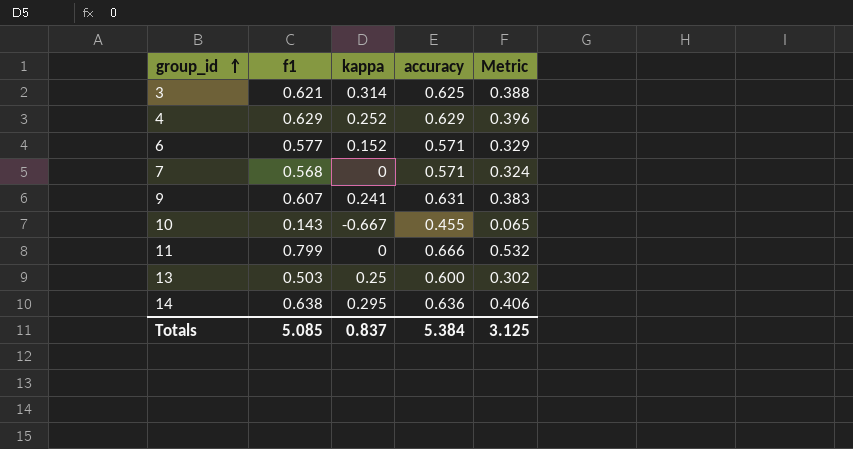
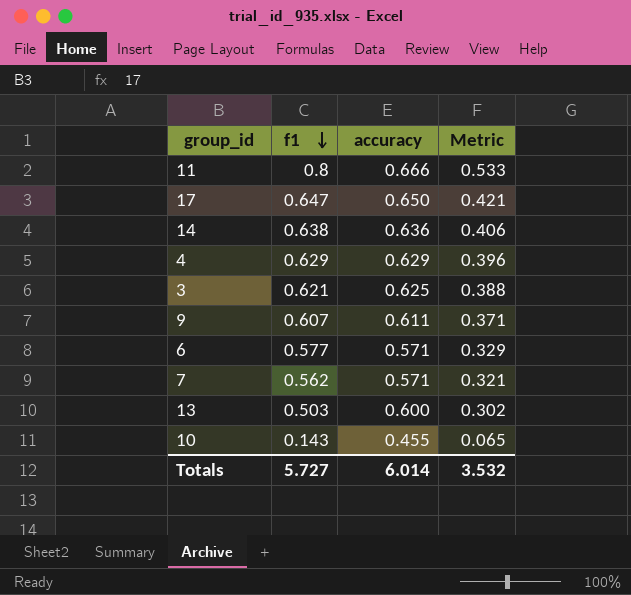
row order: group_id ascending -> f1 descending
column kappa | position: 3 -> none
11 | f1: 0.799 -> 0.8
11 | Metric: 0.532 -> 0.533
row 17: none -> 0.647 | 0.650 | 0.421
9 | accuracy: 0.631 -> 0.611
9 | Metric: 0.383 -> 0.371
7 | f1: 0.568 -> 0.562
7 | Metric: 0.324 -> 0.321
Totals | f1: 5.085 -> 5.727
Totals | accuracy: 5.384 -> 6.014
Totals | Metric: 3.125 -> 3.532

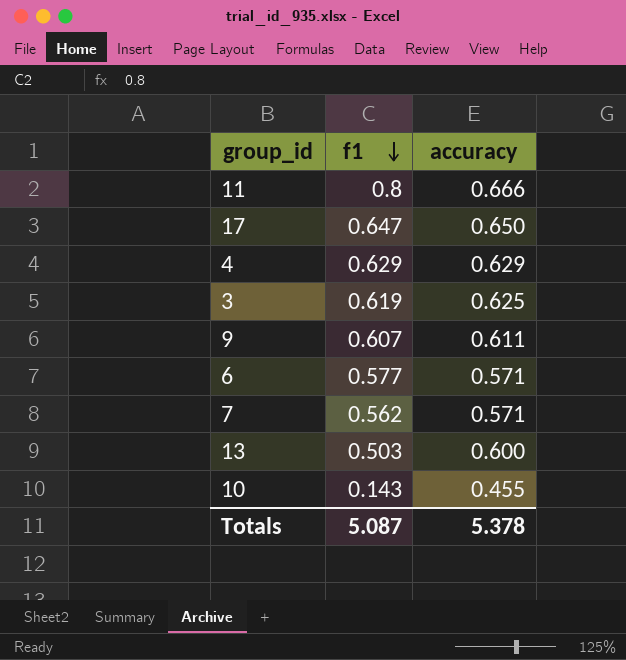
column Metric | formula: [f1] * [accuracy] -> none
row 14: 0.638 | 0.636 | 0.406 -> none
3 | f1: 0.621 -> 0.619
Totals | f1: 5.727 -> 5.087
Totals | accuracy: 6.014 -> 5.378

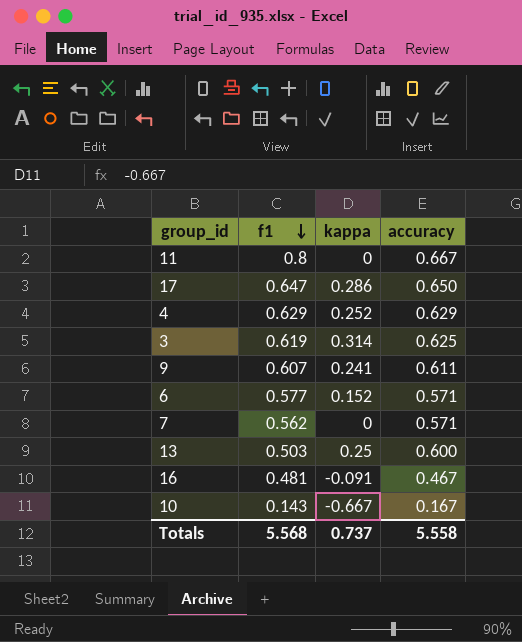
column kappa | position: none -> 3
11 | accuracy: 0.666 -> 0.667
row 16: none -> 0.481 | -0.091 | 0.467
10 | accuracy: 0.455 -> 0.167
Totals | f1: 5.087 -> 5.568
Totals | accuracy: 5.378 -> 5.558

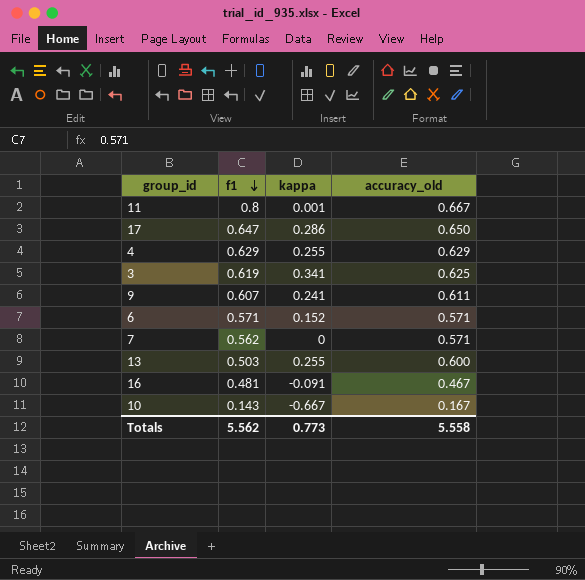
column name: accuracy -> accuracy_old
11 | kappa: 0 -> 0.001
4 | kappa: 0.252 -> 0.255
3 | kappa: 0.314 -> 0.341
6 | f1: 0.577 -> 0.571
13 | kappa: 0.25 -> 0.255
Totals | f1: 5.568 -> 5.562
Totals | kappa: 0.737 -> 0.773

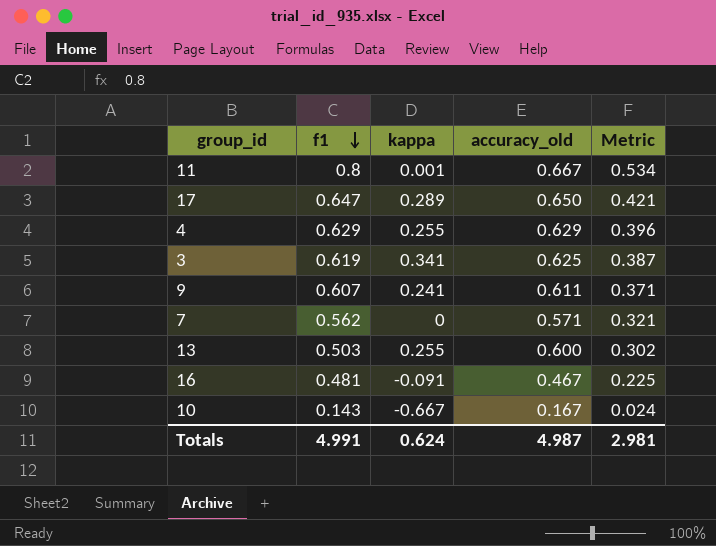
column Metric | formula: none -> [f1] * [accuracy_old]
row 6: 0.571 | 0.152 | 0.571 -> none
17 | kappa: 0.286 -> 0.289
Totals | f1: 5.562 -> 4.991
Totals | kappa: 0.773 -> 0.624
Totals | accuracy_old: 5.558 -> 4.987

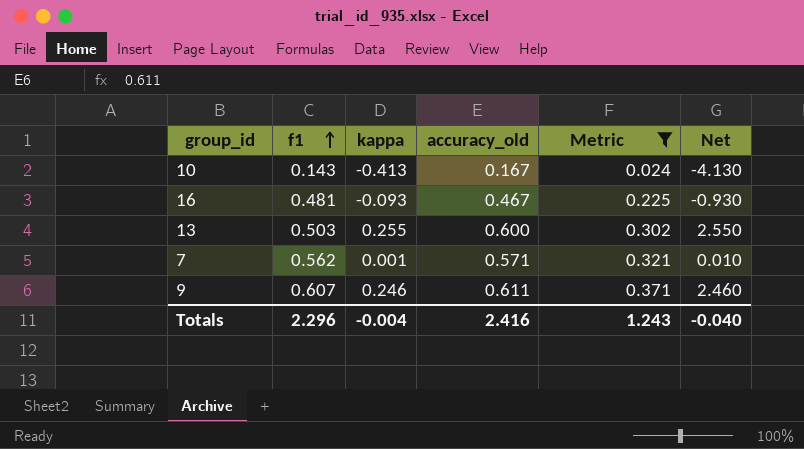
filter: none -> Metric <= 0.371
row order: f1 descending -> f1 ascending
column Net | formula: none -> [kappa] * 10
10 | kappa: -0.667 -> -0.413
16 | kappa: -0.091 -> -0.093
7 | kappa: 0 -> 0.001
9 | kappa: 0.241 -> 0.246
Totals | f1: 4.991 -> 2.296
Totals | kappa: 0.624 -> -0.004
Totals | accuracy_old: 4.987 -> 2.416
Totals | Metric: 2.981 -> 1.243

